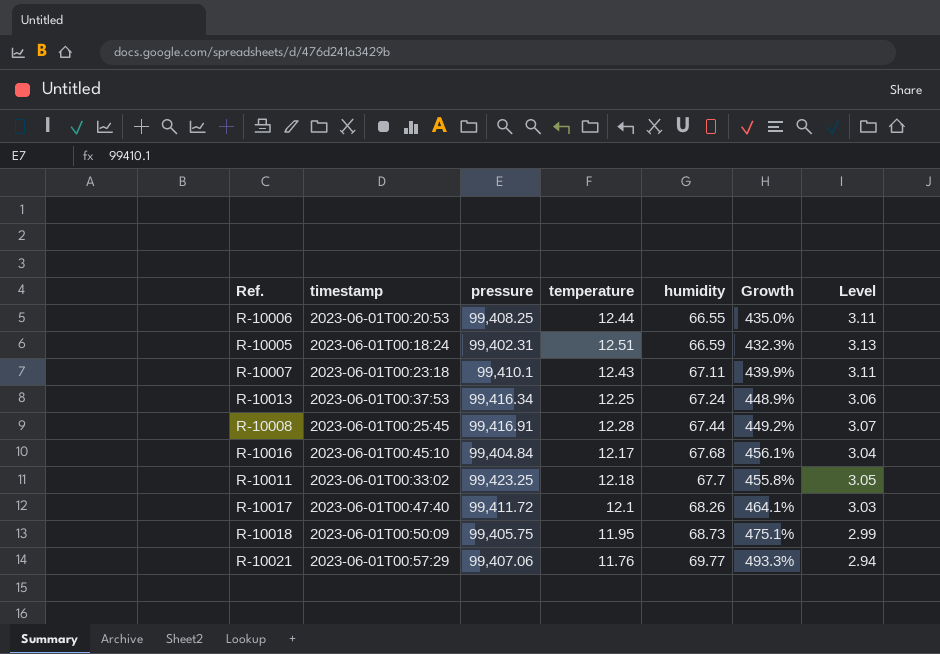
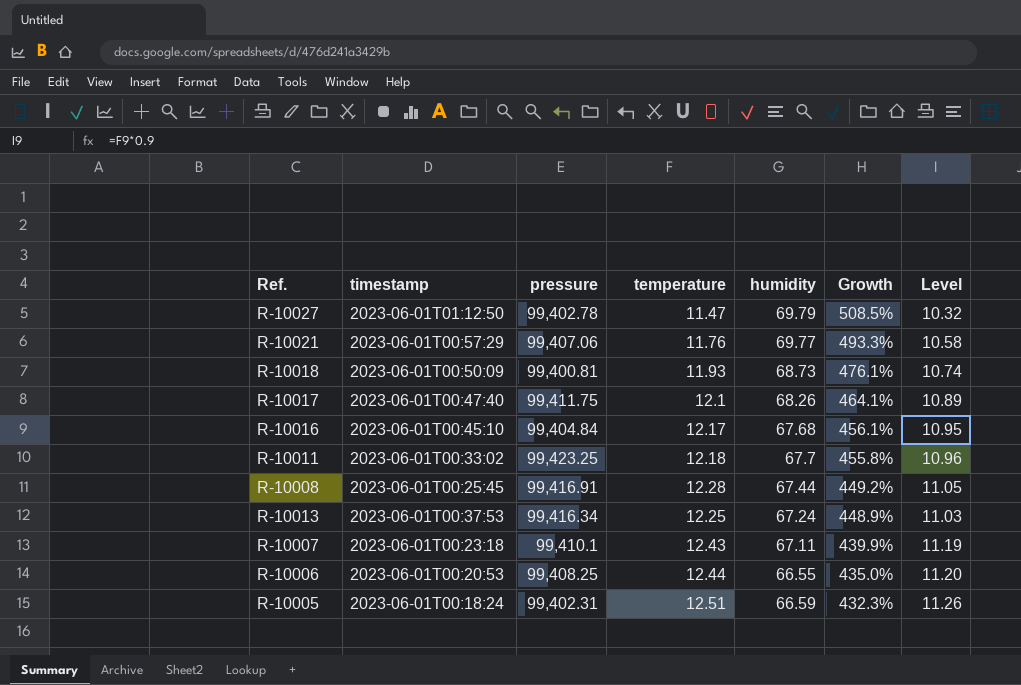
row order: humidity ascending -> Growth descending
column Level | formula: [temperature] * 0.25 -> [temperature] * 0.9
row R-10027: none -> 2023-06-01T01:12:50 | 99,402.78 | 11.47 | 69.79 | 508.5% | 10.32
R-10018 | pressure: 99,405.75 -> 99,400.81
R-10018 | temperature: 11.95 -> 11.93
R-10018 | Growth: 475.1% -> 476.1%
R-10017 | pressure: 99,411.72 -> 99,411.75

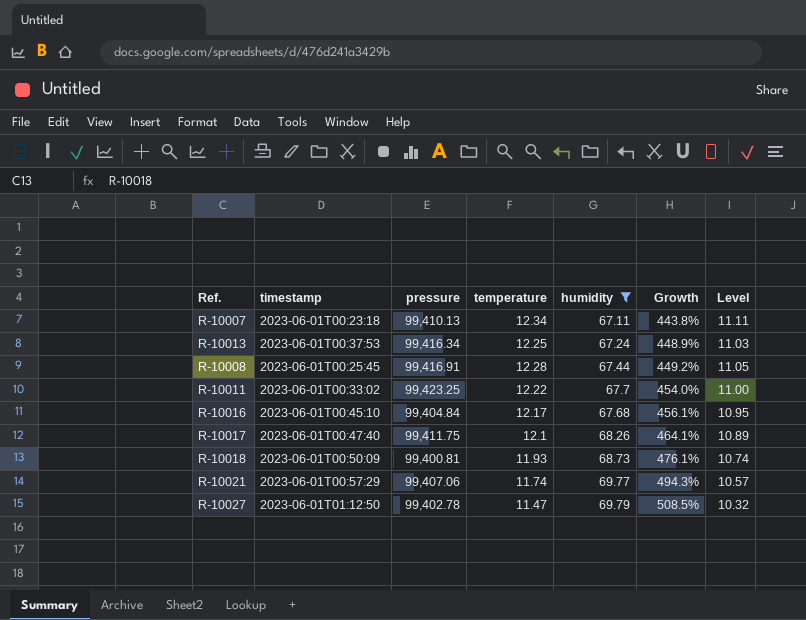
filter: none -> humidity >= 67.11
row order: Growth descending -> Growth ascending
R-10007 | pressure: 99,410.1 -> 99,410.13
R-10007 | temperature: 12.43 -> 12.34
R-10007 | Growth: 439.9% -> 443.8%
R-10007 | Level: 11.19 -> 11.11
R-10011 | temperature: 12.18 -> 12.22
R-10011 | Growth: 455.8% -> 454.0%
R-10011 | Level: 10.96 -> 11.00
R-10021 | temperature: 11.76 -> 11.74
R-10021 | Growth: 493.3% -> 494.3%
R-10021 | Level: 10.58 -> 10.57

